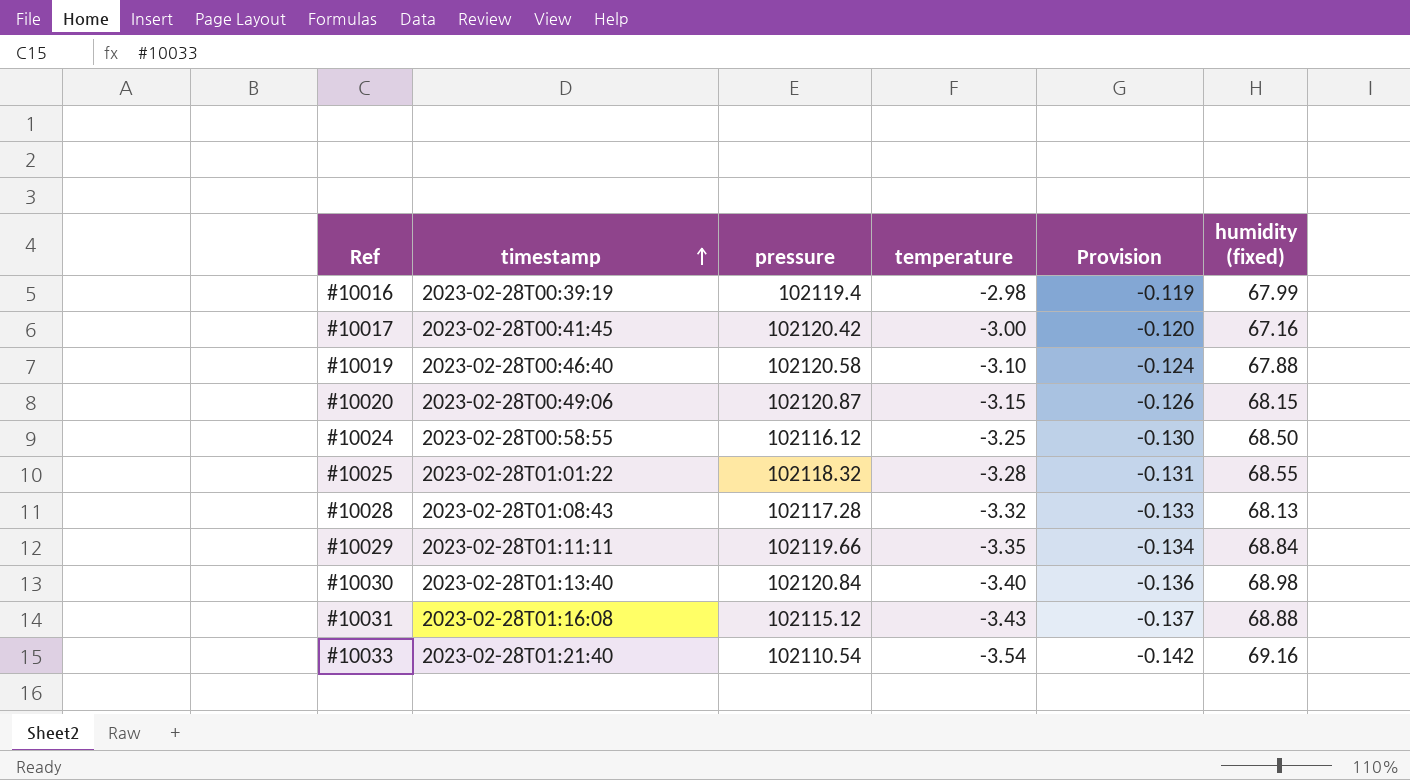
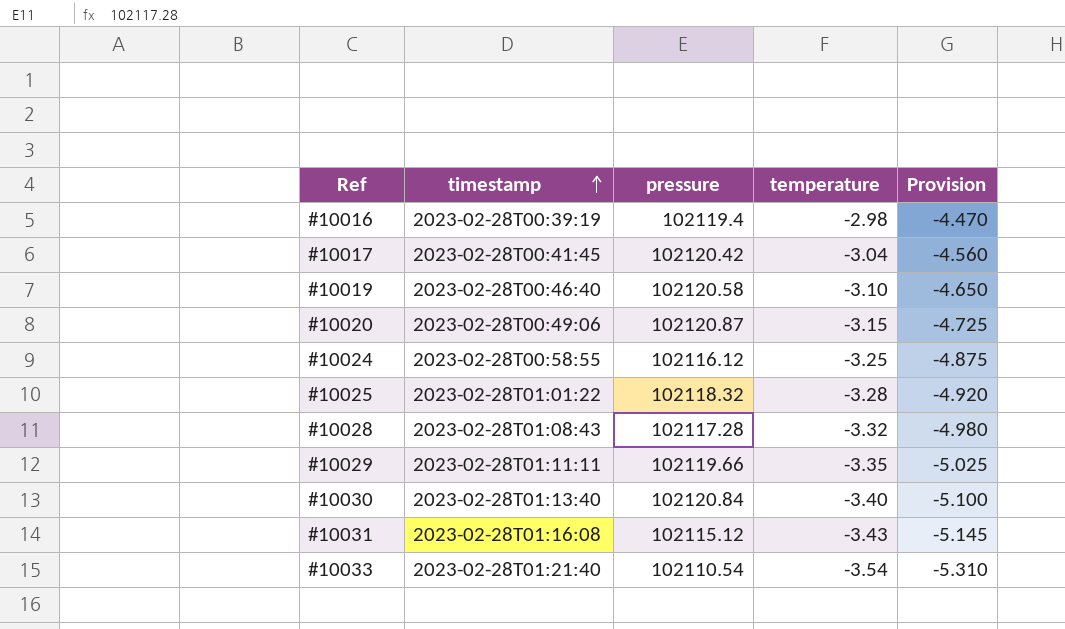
column humidity (fixed) | position: 6 -> none
column Provision | formula: [temperature] * 0.04 -> [temperature] * 1.5
#10017 | temperature: -3.00 -> -3.04

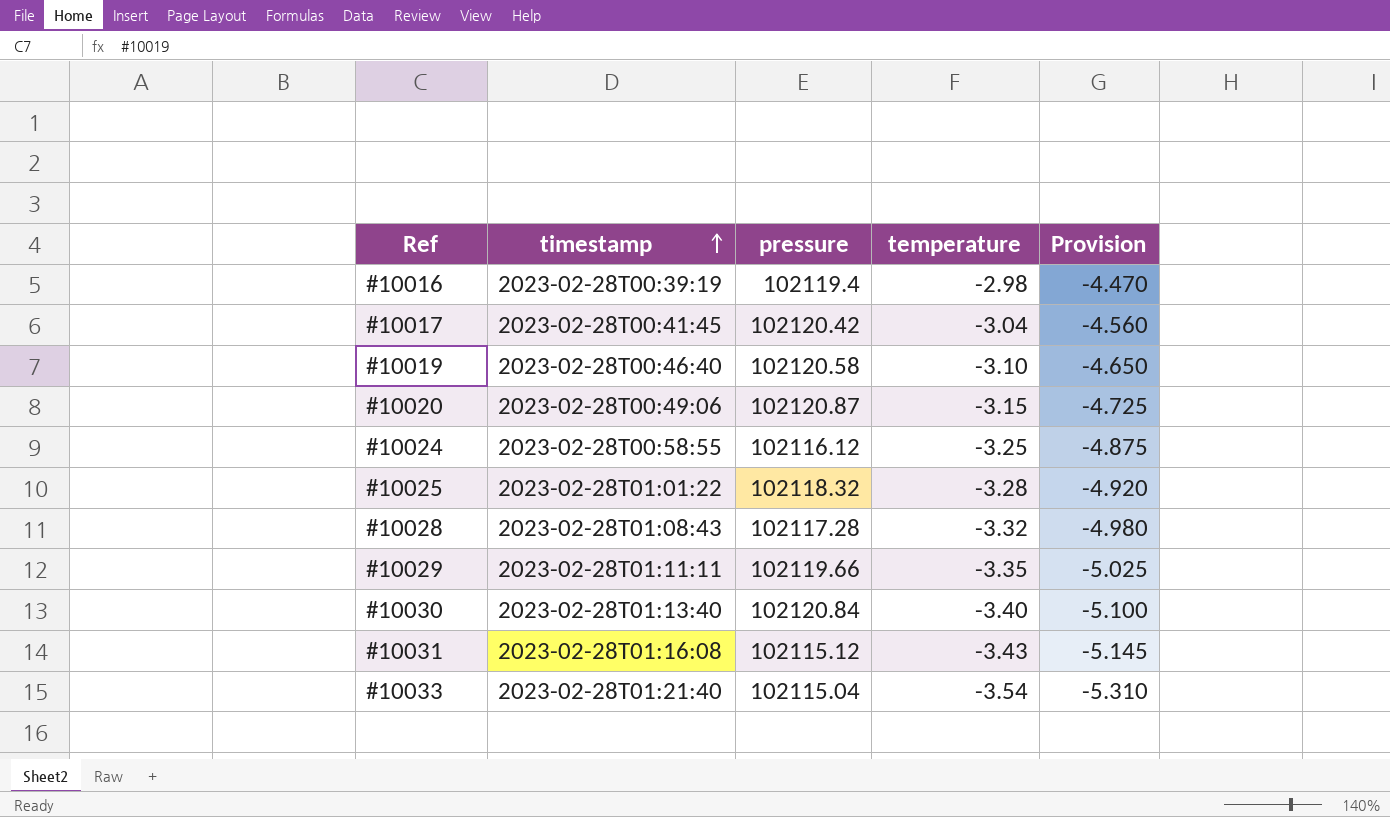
#10033 | pressure: 102110.54 -> 102115.04

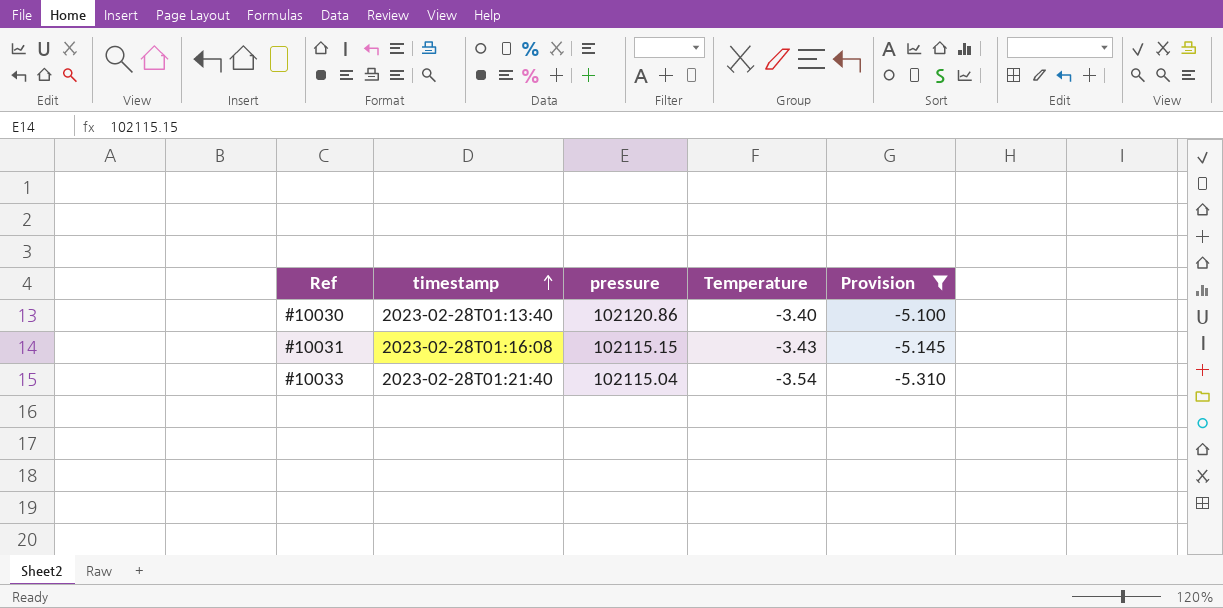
filter: none -> Provision <= -5.100
column name: temperature -> Temperature
#10030 | pressure: 102120.84 -> 102120.86
#10031 | pressure: 102115.12 -> 102115.15

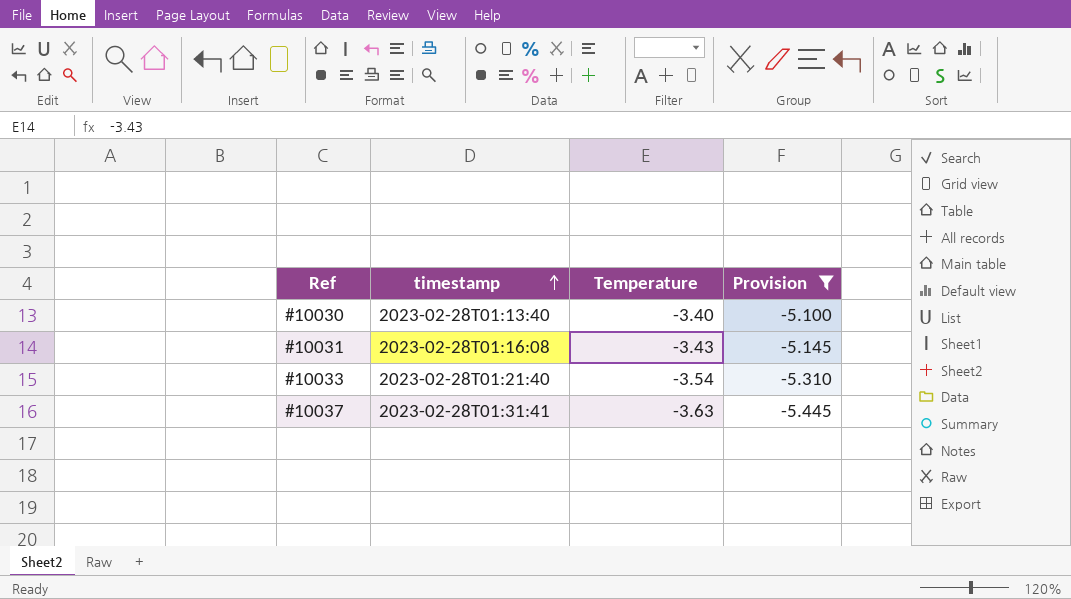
column pressure | position: 3 -> none
row #10037: none -> 2023-02-28T01:31:41 | -3.63 | -5.445

